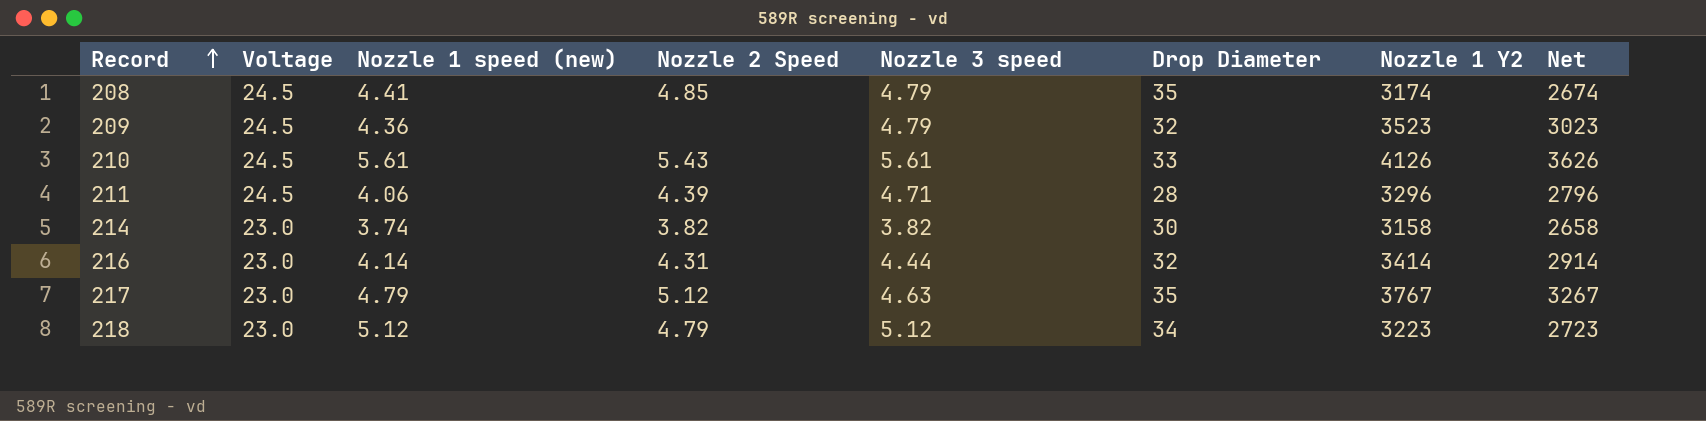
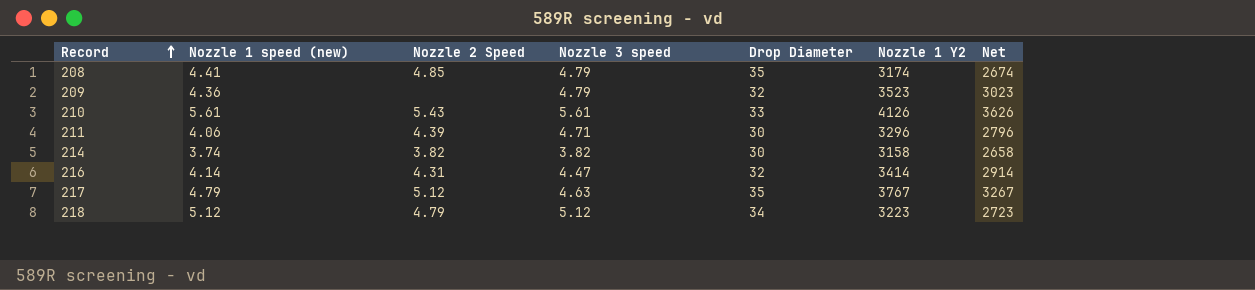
column Voltage | position: 2 -> none
211 | Drop Diameter: 28 -> 30
216 | Nozzle 3 speed: 4.44 -> 4.47

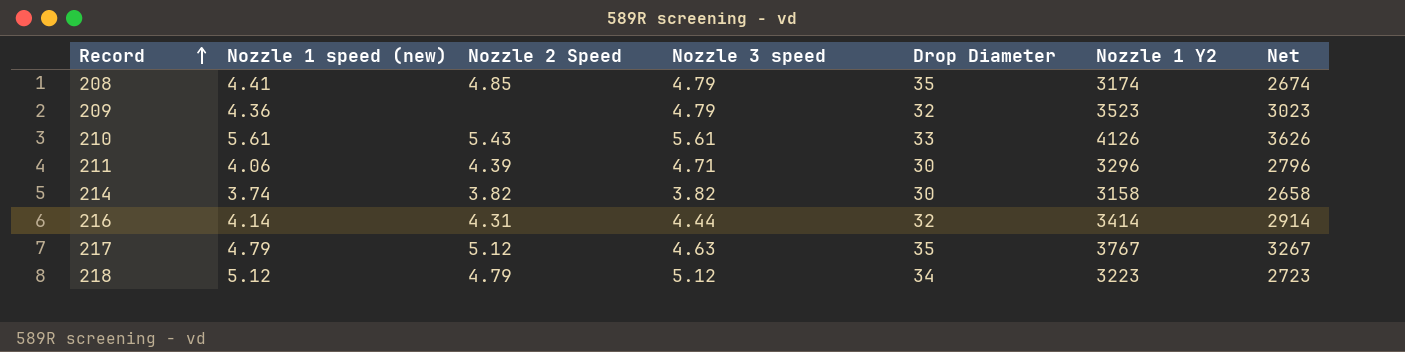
216 | Nozzle 3 speed: 4.47 -> 4.44

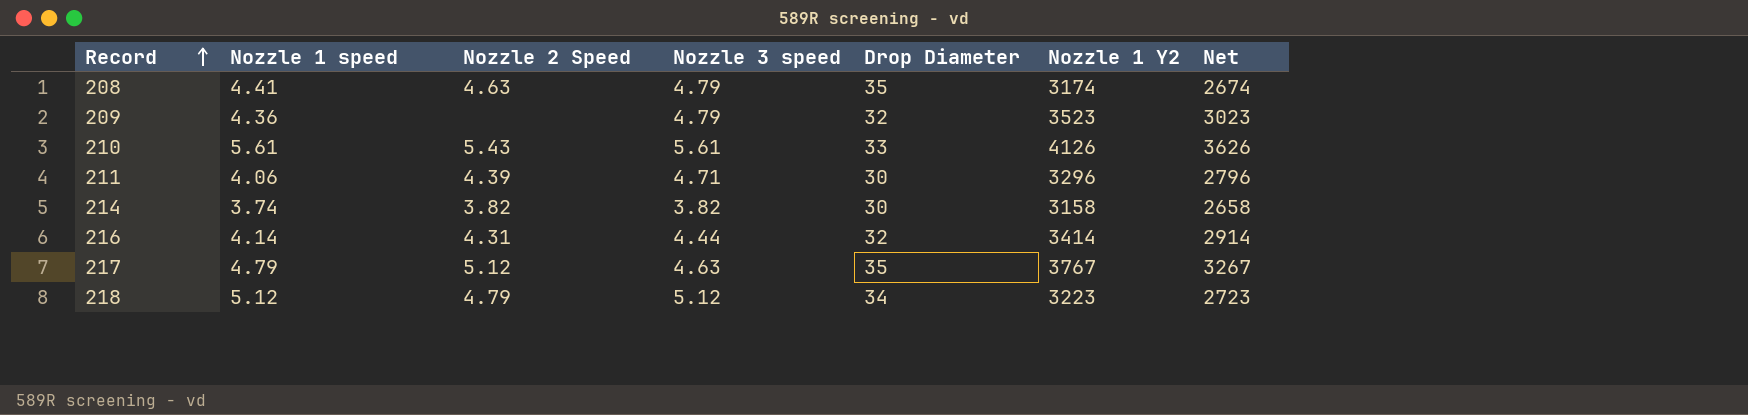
column name: Nozzle 1 speed (new) -> Nozzle 1 speed
208 | Nozzle 2 Speed: 4.85 -> 4.63

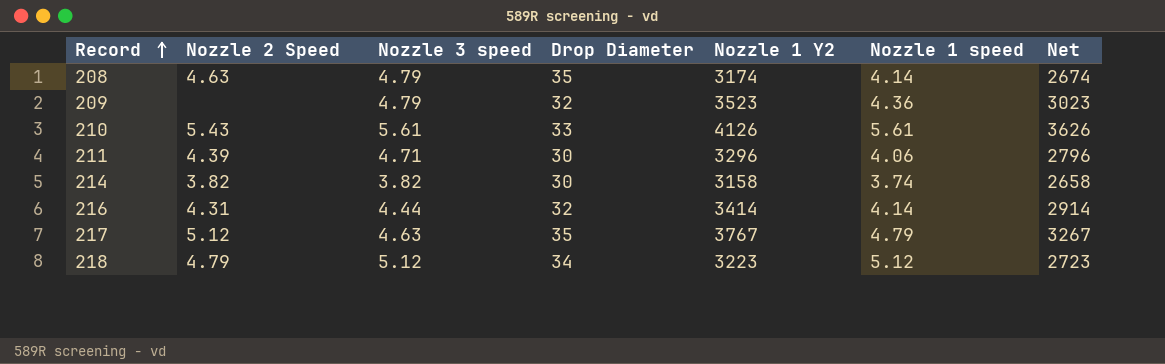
column Nozzle 1 speed | position: 2 -> 6
208 | Nozzle 1 speed: 4.41 -> 4.14

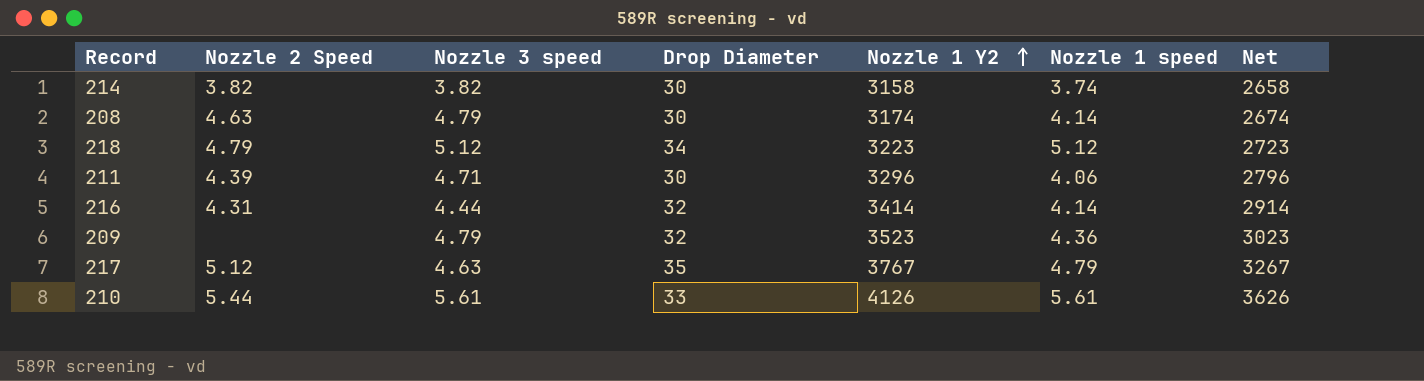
row order: Record ascending -> Nozzle 1 Y2 ascending
208 | Drop Diameter: 35 -> 30
210 | Nozzle 2 Speed: 5.43 -> 5.44

